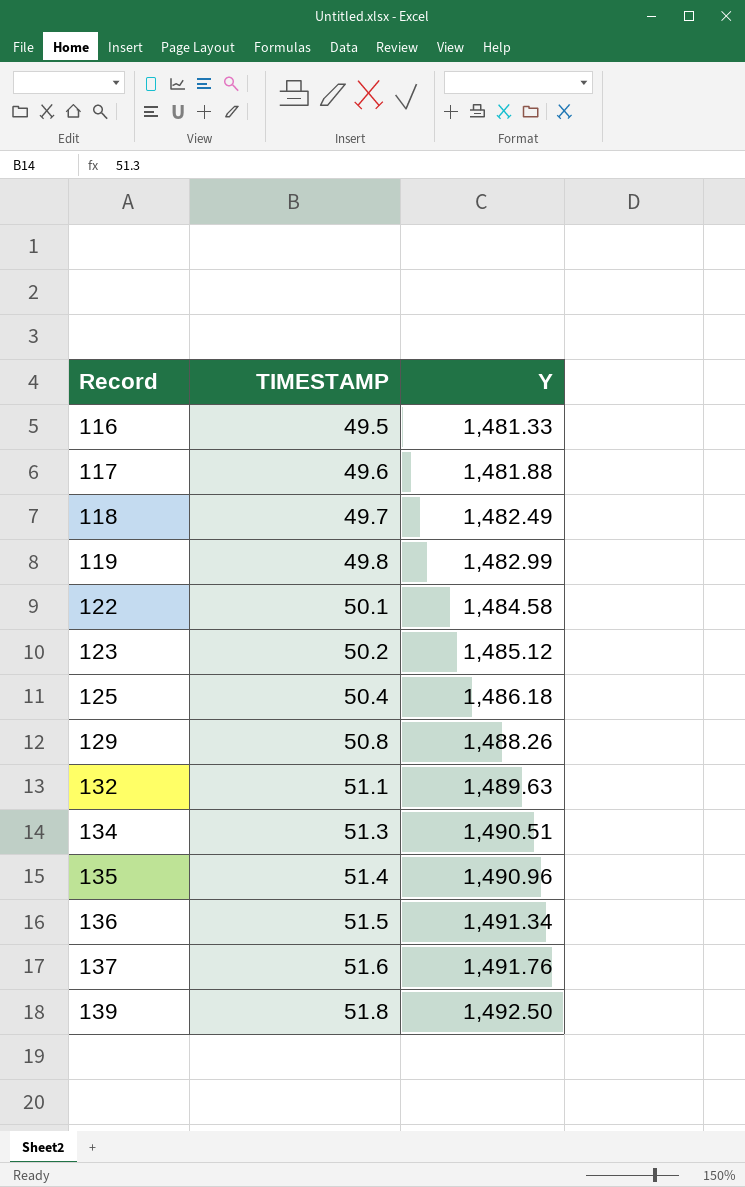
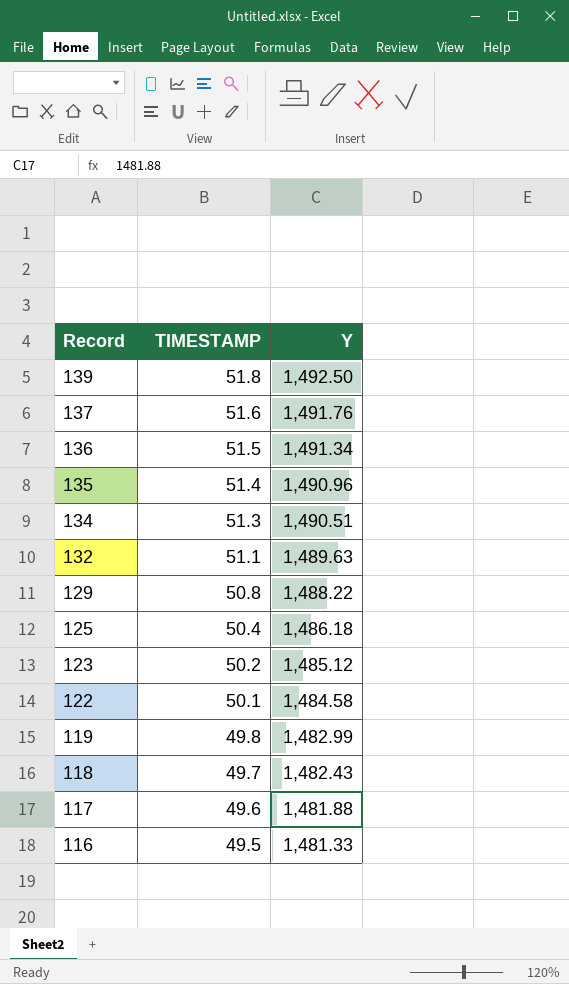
row order: Record ascending -> Record descending
129 | Y: 1,488.26 -> 1,488.22
118 | Y: 1,482.49 -> 1,482.43

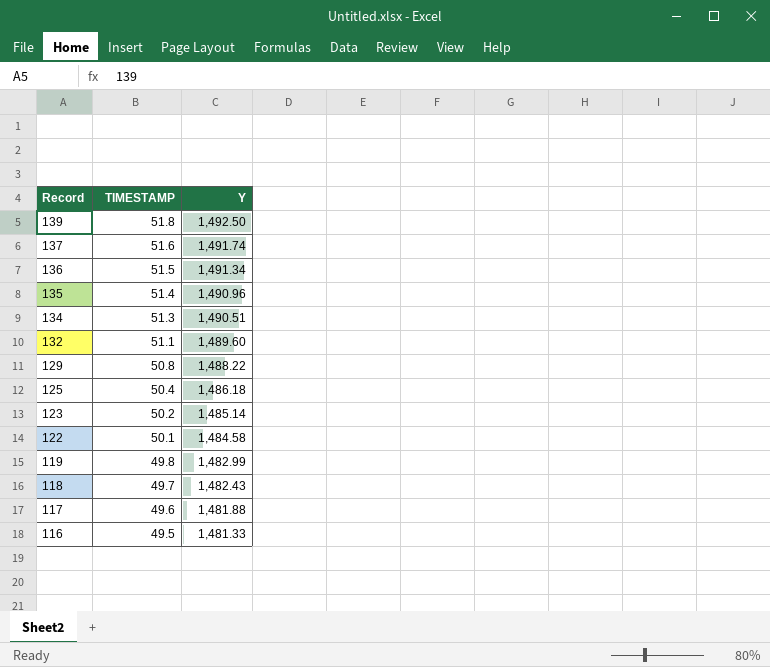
137 | Y: 1,491.76 -> 1,491.74
132 | Y: 1,489.63 -> 1,489.60
123 | Y: 1,485.12 -> 1,485.14

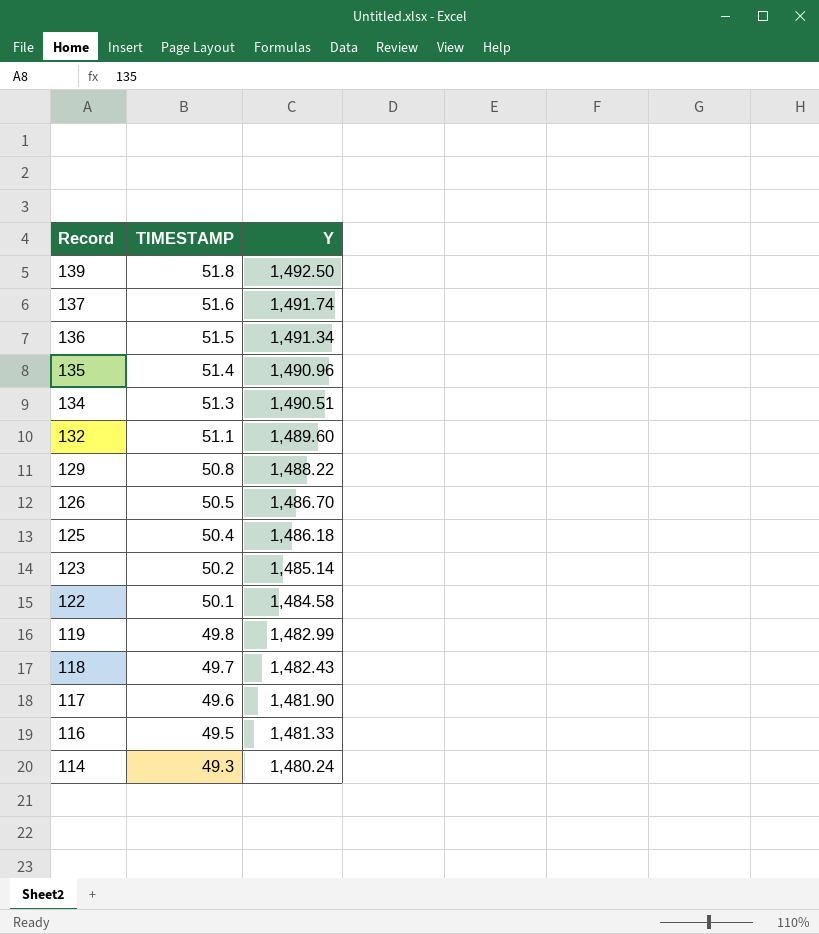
row 126: none -> 50.5 | 1,486.70
117 | Y: 1,481.88 -> 1,481.90
row 114: none -> 49.3 | 1,480.24

